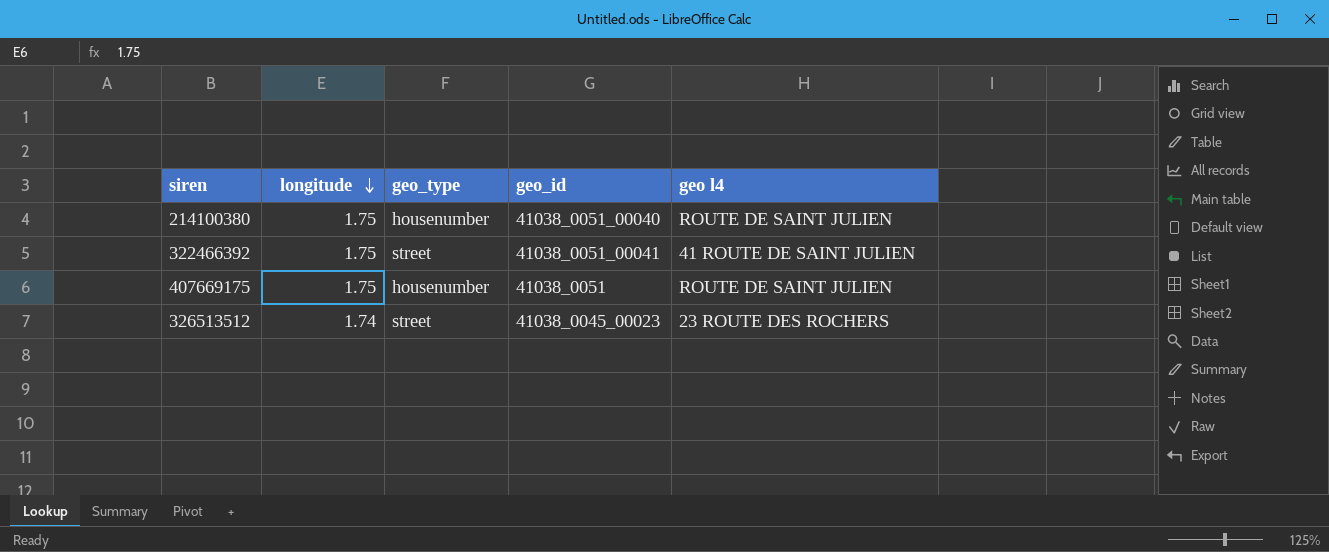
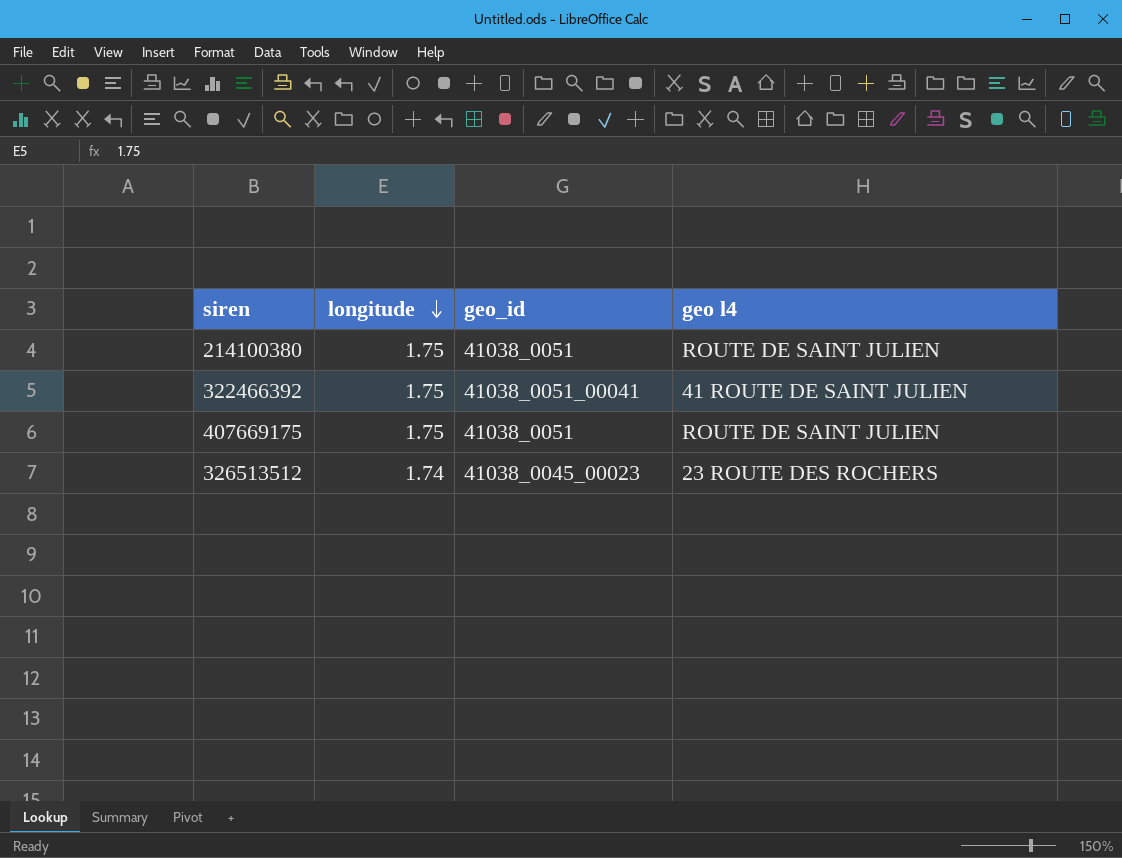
column geo_type | position: 3 -> none
214100380 | geo_id: 41038_0051_00040 -> 41038_0051

